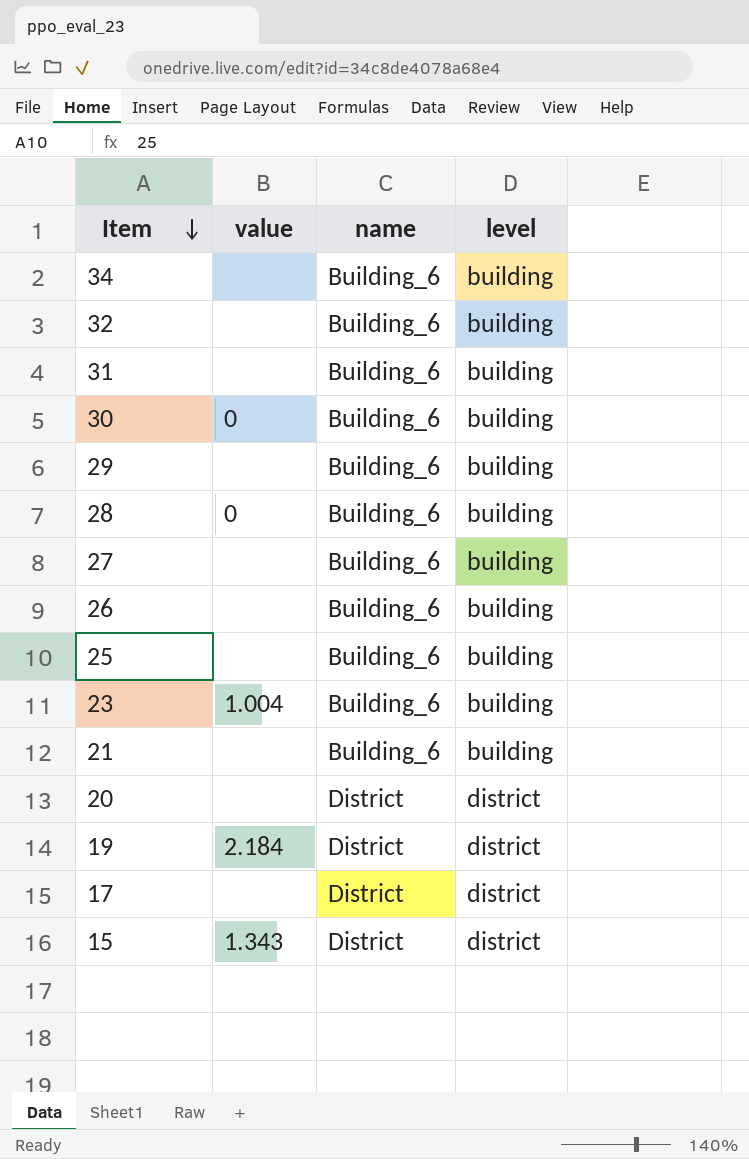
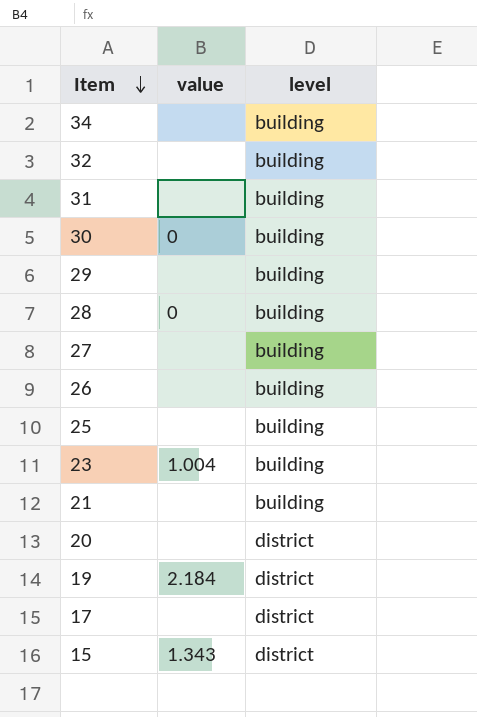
column name | position: 3 -> none

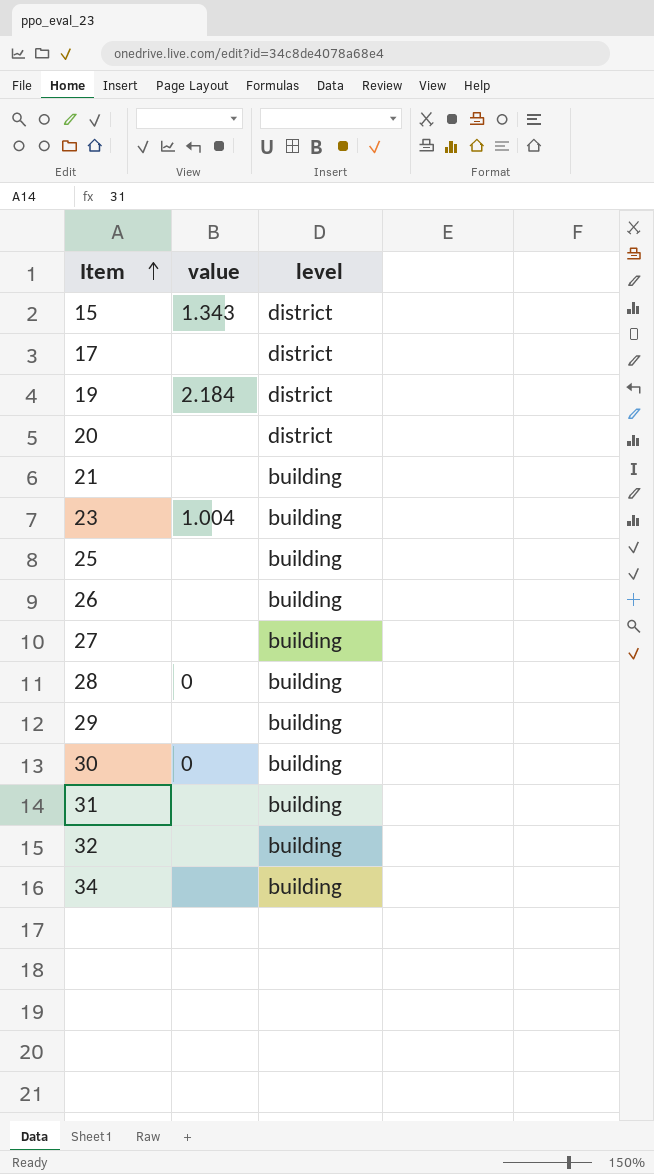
row order: Item descending -> Item ascending

